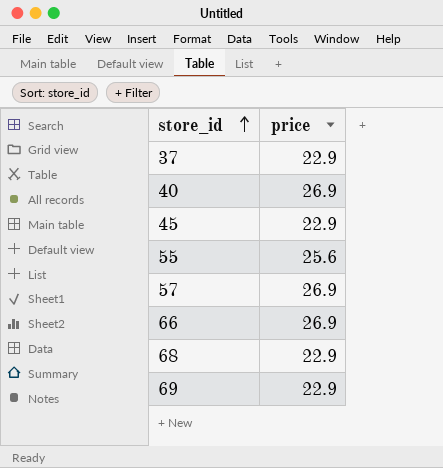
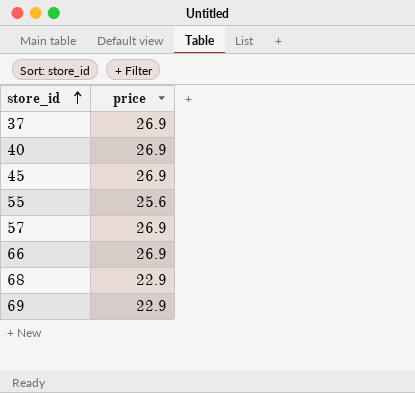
37 | price: 22.9 -> 26.9
45 | price: 22.9 -> 26.9

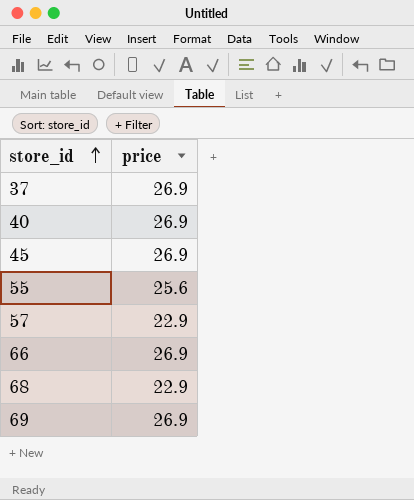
57 | price: 26.9 -> 22.9
69 | price: 22.9 -> 26.9

